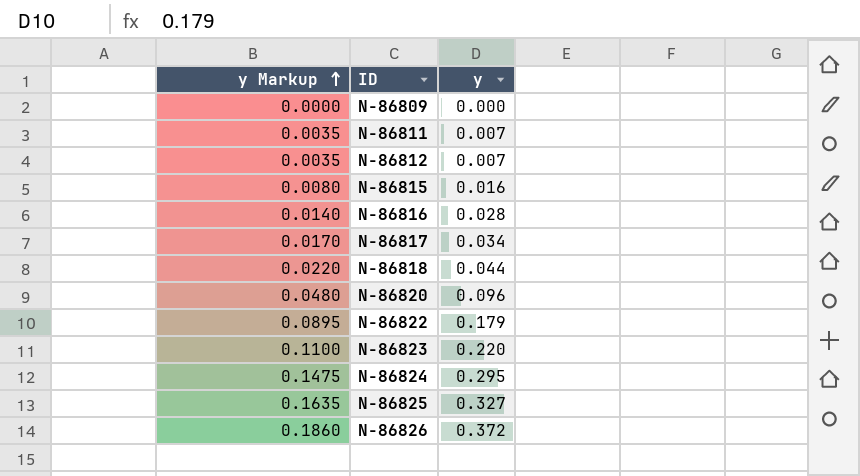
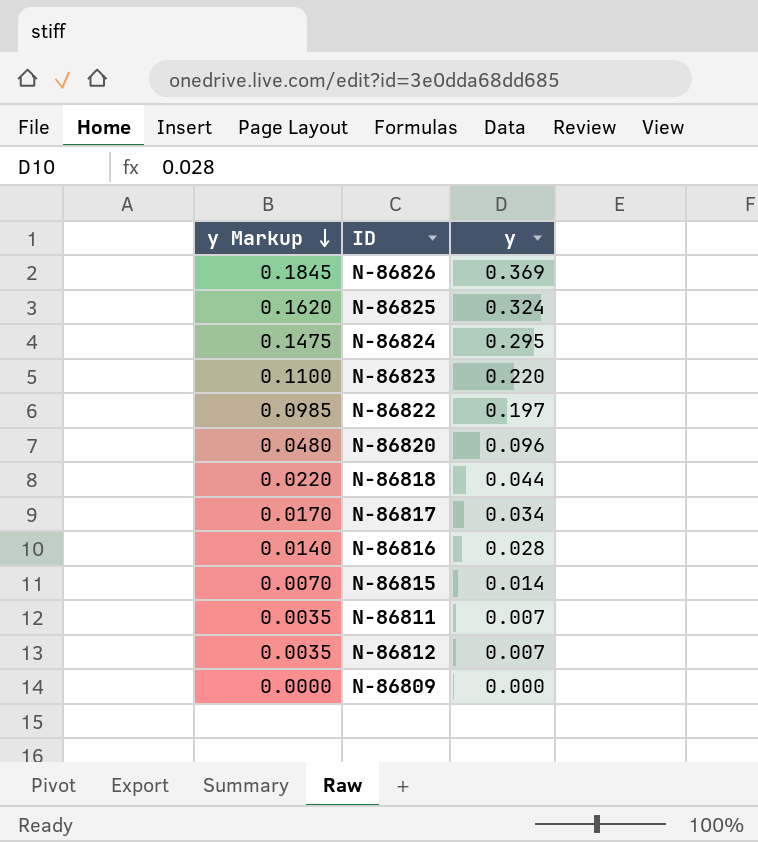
row order: y Markup ascending -> y Markup descending
N-86826 | y Markup: 0.1860 -> 0.1845
N-86826 | y: 0.372 -> 0.369
N-86825 | y Markup: 0.1635 -> 0.1620
N-86825 | y: 0.327 -> 0.324
N-86822 | y Markup: 0.0895 -> 0.0985
N-86822 | y: 0.179 -> 0.197
N-86815 | y Markup: 0.0080 -> 0.0070
N-86815 | y: 0.016 -> 0.014

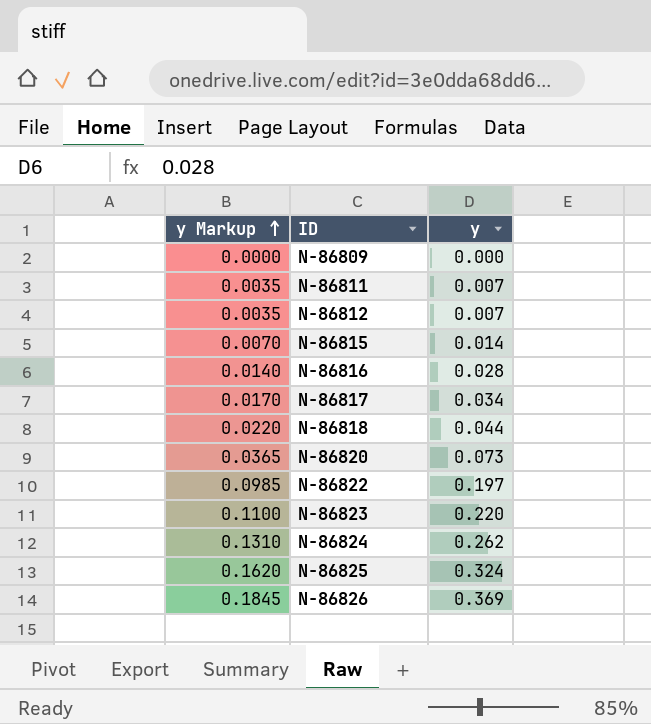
row order: y Markup descending -> y Markup ascending
N-86820 | y Markup: 0.0480 -> 0.0365
N-86820 | y: 0.096 -> 0.073
N-86824 | y Markup: 0.1475 -> 0.1310
N-86824 | y: 0.295 -> 0.262

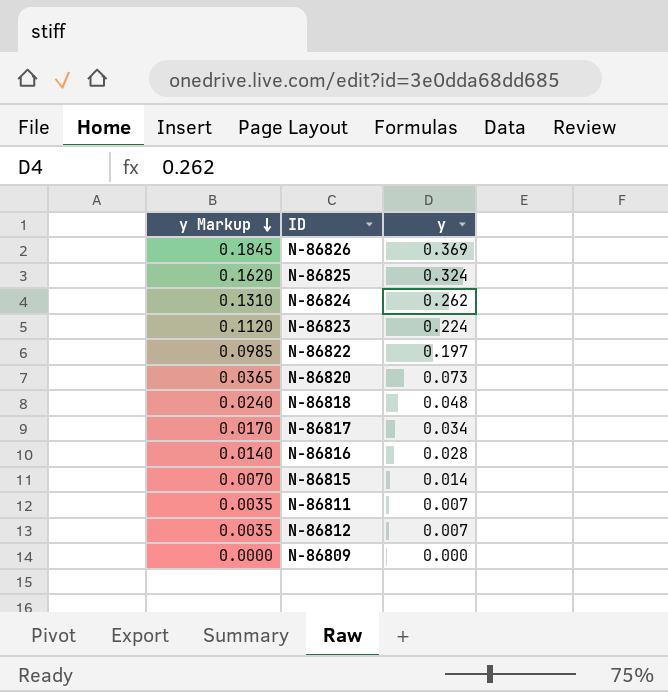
row order: y Markup ascending -> y Markup descending
N-86823 | y Markup: 0.1100 -> 0.1120
N-86823 | y: 0.220 -> 0.224
N-86818 | y Markup: 0.0220 -> 0.0240
N-86818 | y: 0.044 -> 0.048

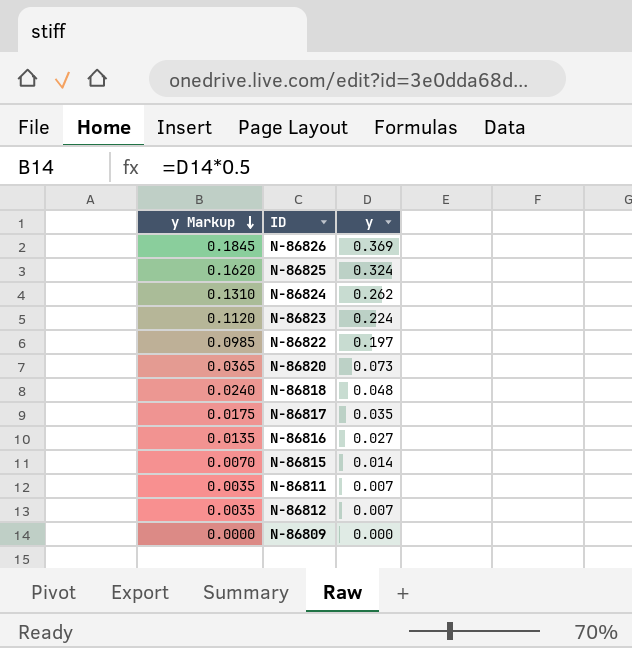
N-86817 | y Markup: 0.0170 -> 0.0175
N-86817 | y: 0.034 -> 0.035
N-86816 | y Markup: 0.0140 -> 0.0135
N-86816 | y: 0.028 -> 0.027

